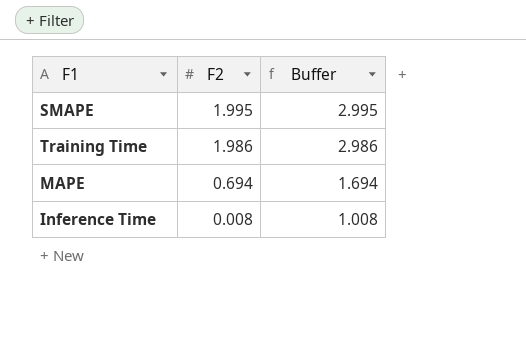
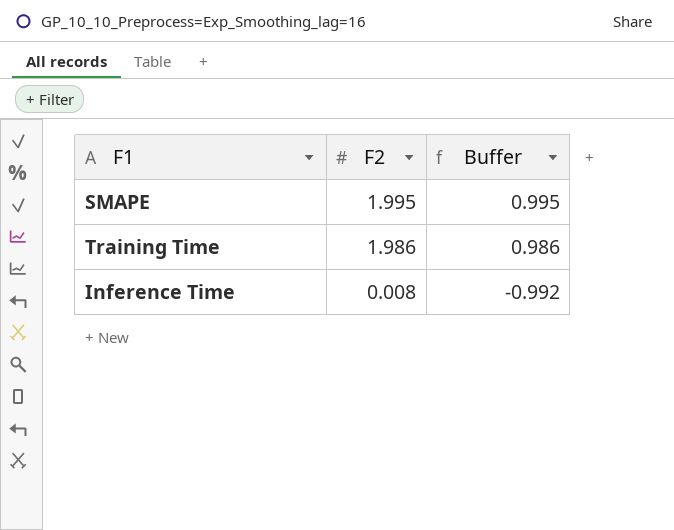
column Buffer | formula: [F2] + 1 -> [F2] - 1
row MAPE: 0.694 | 1.694 -> none

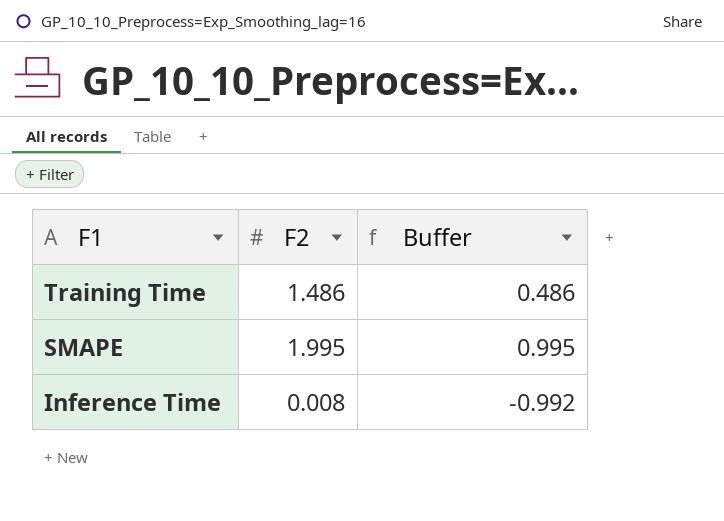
row order: F2 descending -> F1 descending
Training Time | F2: 1.986 -> 1.486
Training Time | Buffer: 0.986 -> 0.486

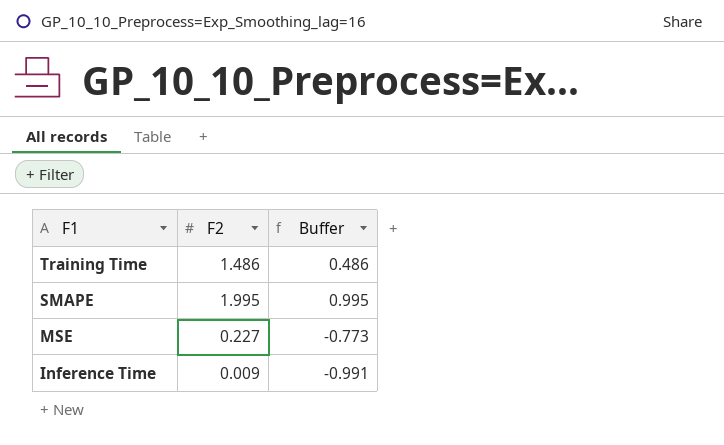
row MSE: none -> 0.227 | -0.773
Inference Time | F2: 0.008 -> 0.009
Inference Time | Buffer: -0.992 -> -0.991

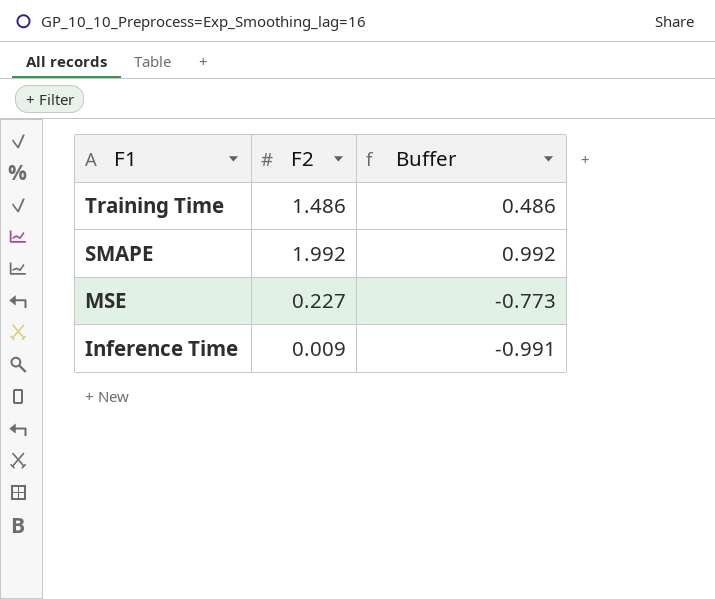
SMAPE | F2: 1.995 -> 1.992
SMAPE | Buffer: 0.995 -> 0.992

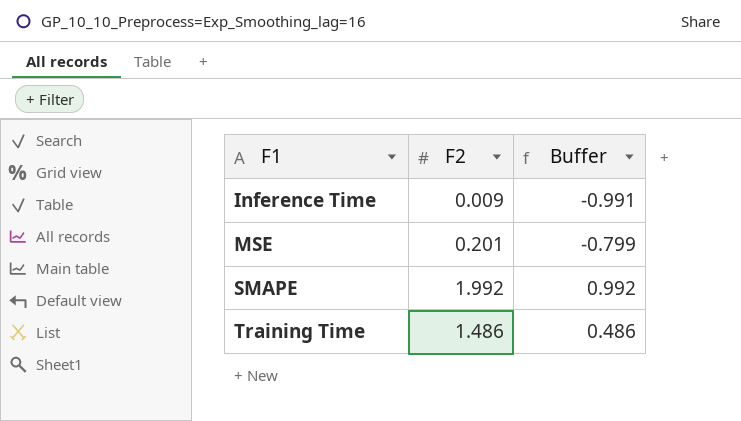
row order: F1 descending -> F1 ascending
MSE | F2: 0.227 -> 0.201
MSE | Buffer: -0.773 -> -0.799

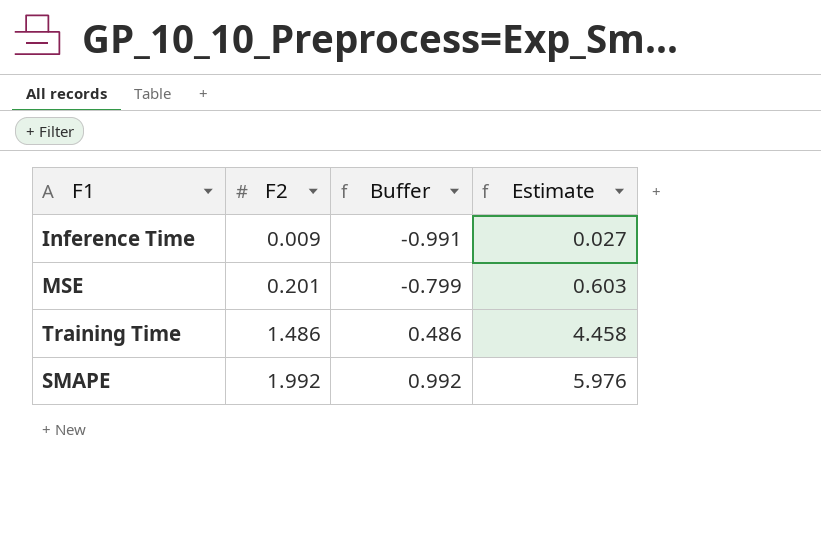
row order: F1 ascending -> F2 ascending
column Estimate | formula: none -> [F2] * 3

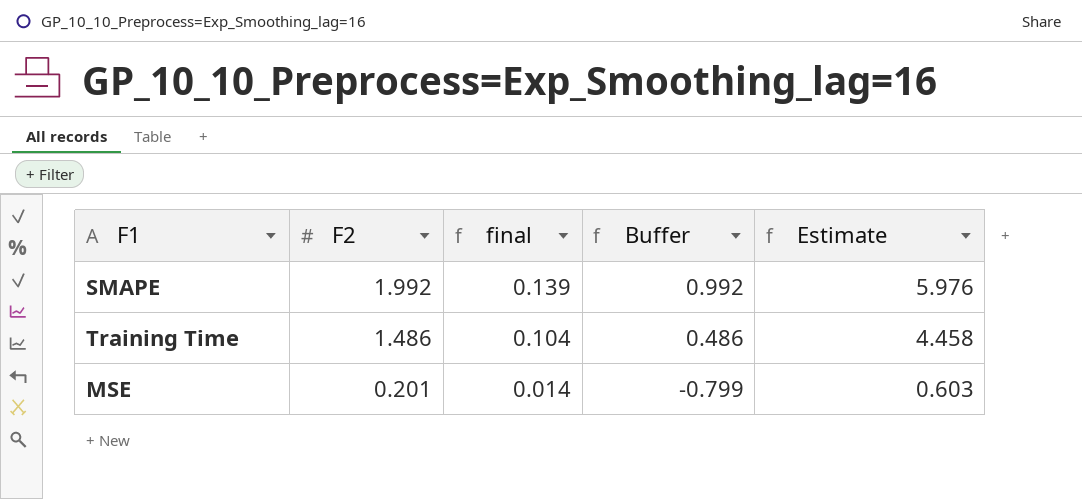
row order: F2 ascending -> F2 descending
column final | formula: none -> [F2] * 0.07
row Inference Time: 0.009 | -0.991 | 0.027 -> none

